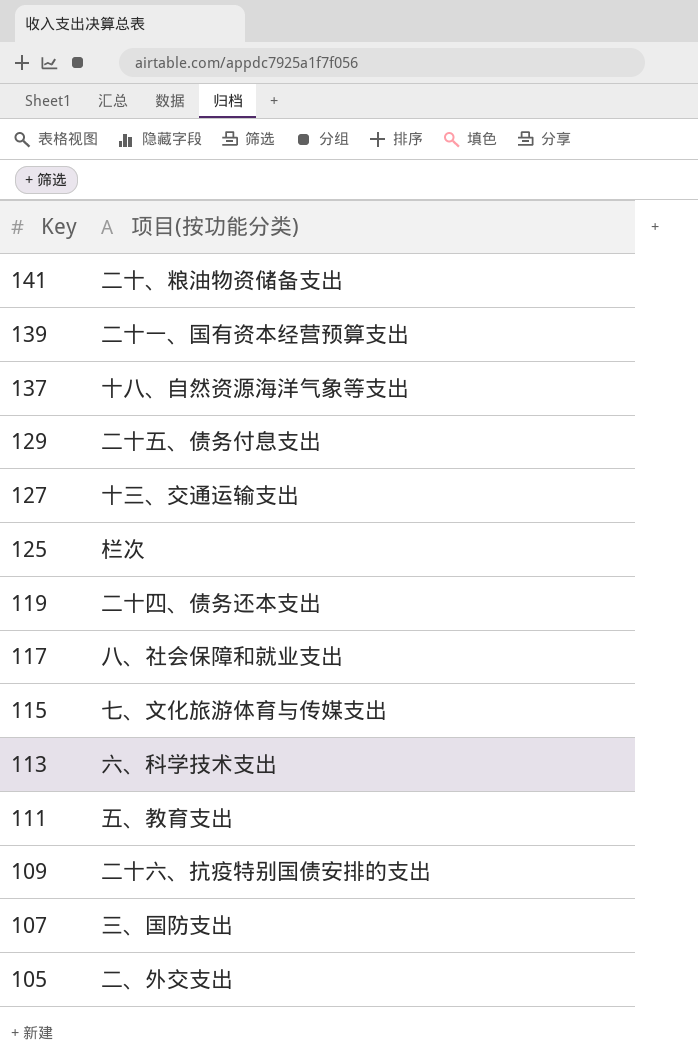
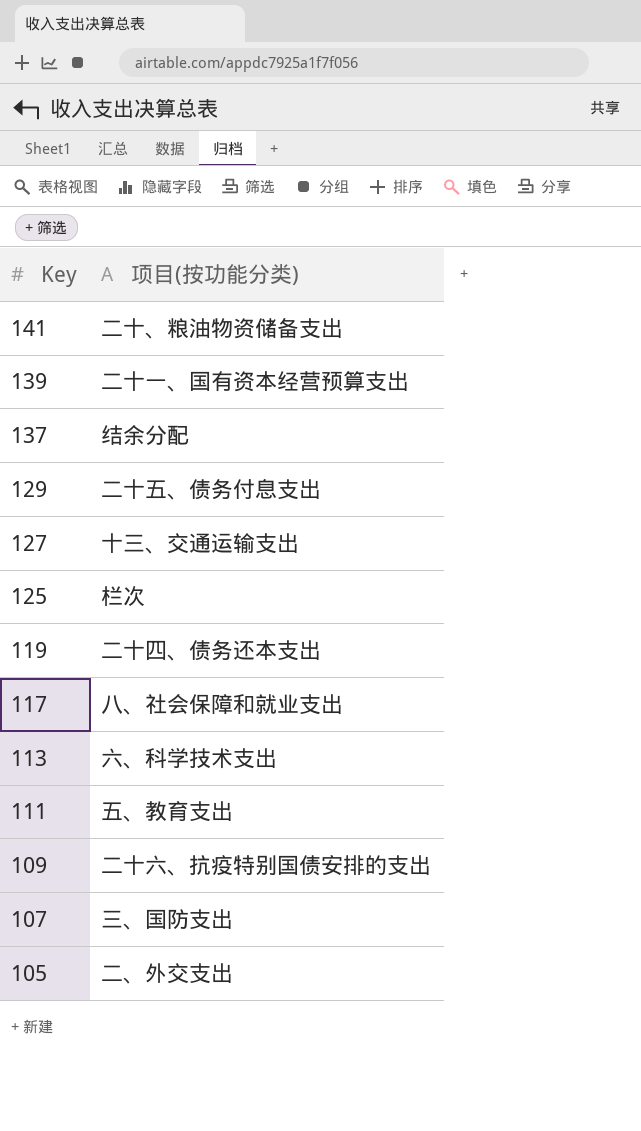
row 115: 七、文化旅游体育与传媒支出 -> none
137 | 项目(按功能分类): 十八、自然资源海洋气象等支出 -> 结余分配

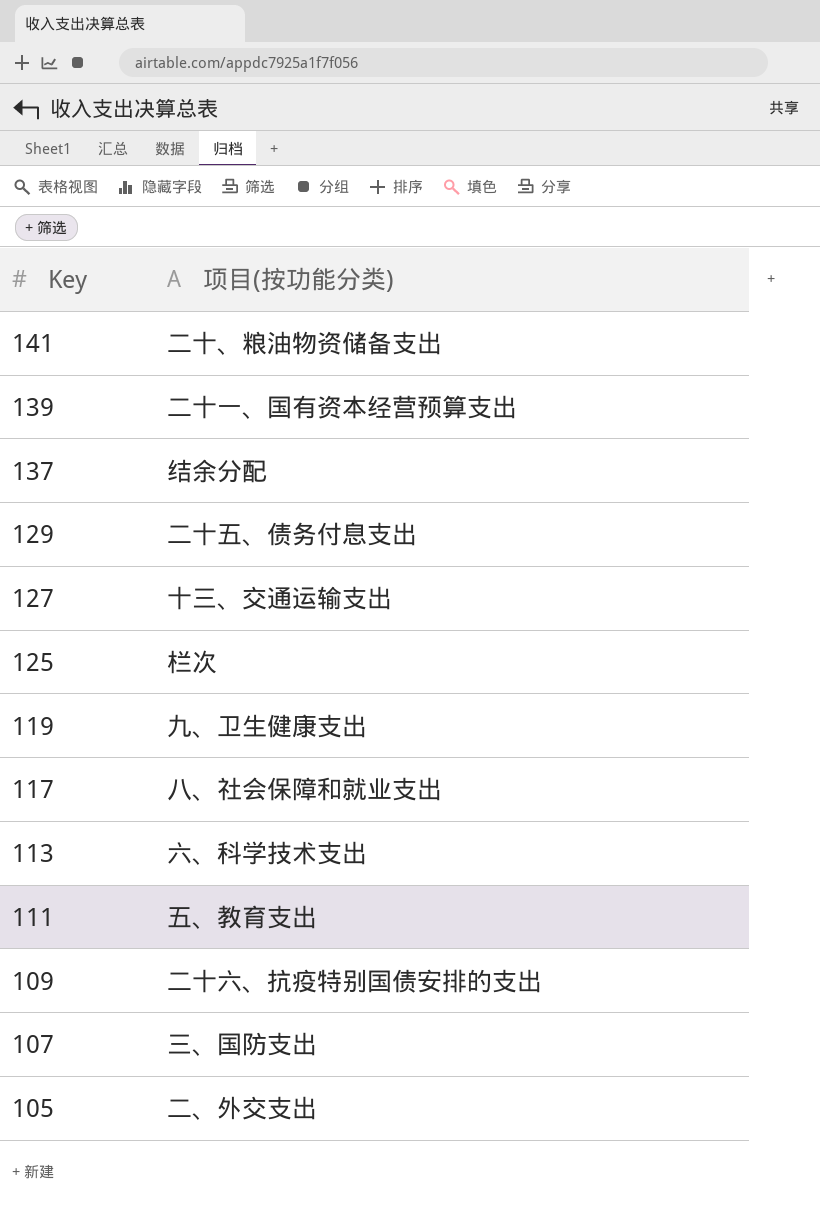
119 | 项目(按功能分类): 二十四、债务还本支出 -> 九、卫生健康支出

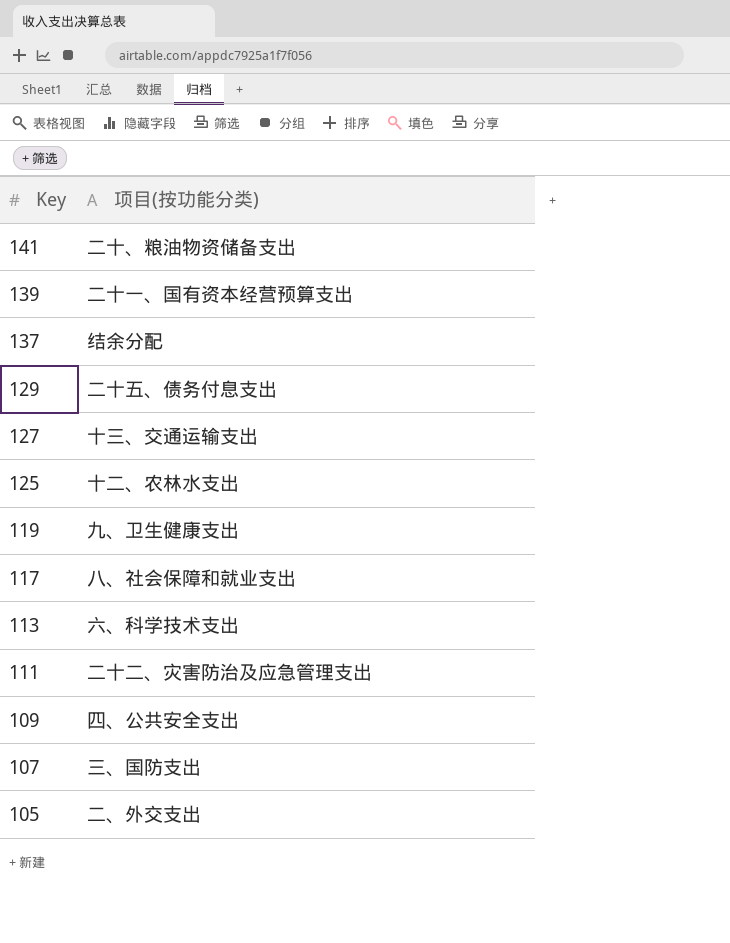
125 | 项目(按功能分类): 栏次 -> 十二、农林水支出
111 | 项目(按功能分类): 五、教育支出 -> 二十二、灾害防治及应急管理支出
109 | 项目(按功能分类): 二十六、抗疫特别国债安排的支出 -> 四、公共安全支出

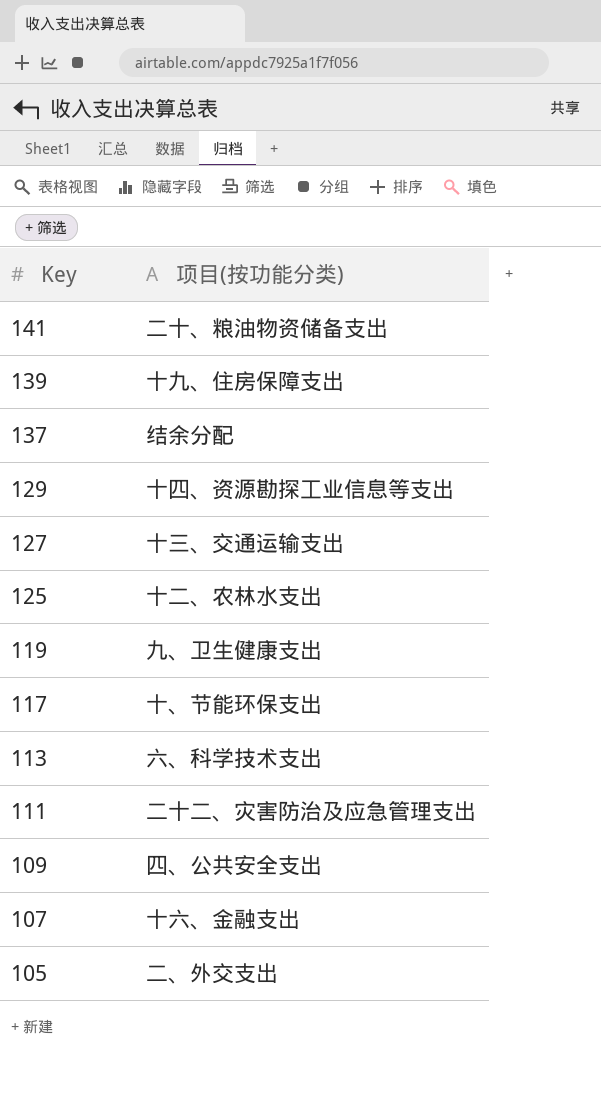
139 | 项目(按功能分类): 二十一、国有资本经营预算支出 -> 十九、住房保障支出
129 | 项目(按功能分类): 二十五、债务付息支出 -> 十四、资源勘探工业信息等支出
117 | 项目(按功能分类): 八、社会保障和就业支出 -> 十、节能环保支出
107 | 项目(按功能分类): 三、国防支出 -> 十六、金融支出

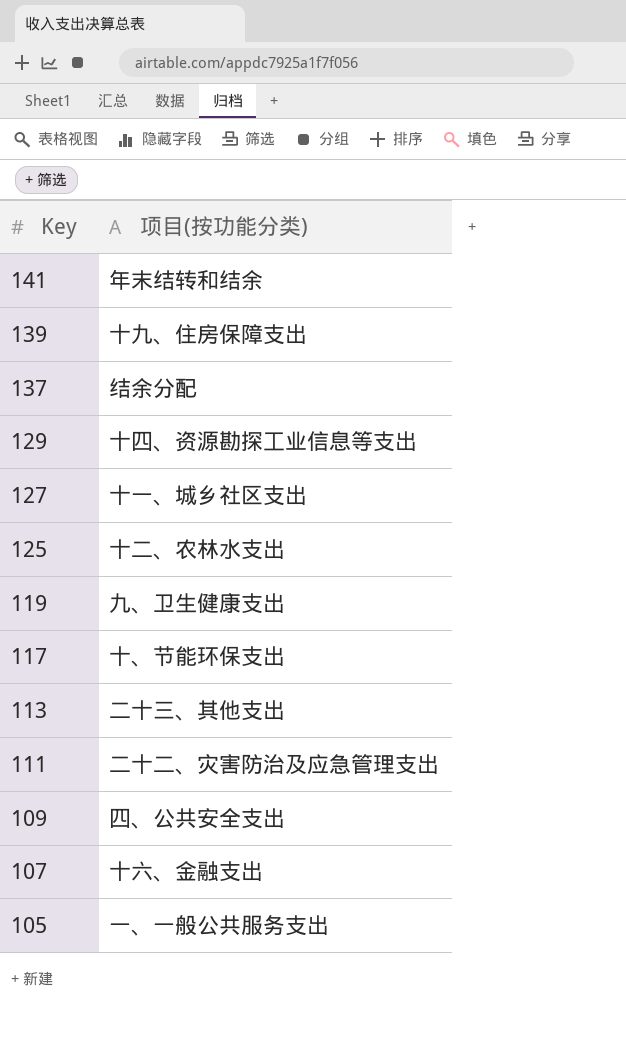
141 | 项目(按功能分类): 二十、粮油物资储备支出 -> 年末结转和结余
127 | 项目(按功能分类): 十三、交通运输支出 -> 十一、城乡社区支出
113 | 项目(按功能分类): 六、科学技术支出 -> 二十三、其他支出
105 | 项目(按功能分类): 二、外交支出 -> 一、一般公共服务支出

